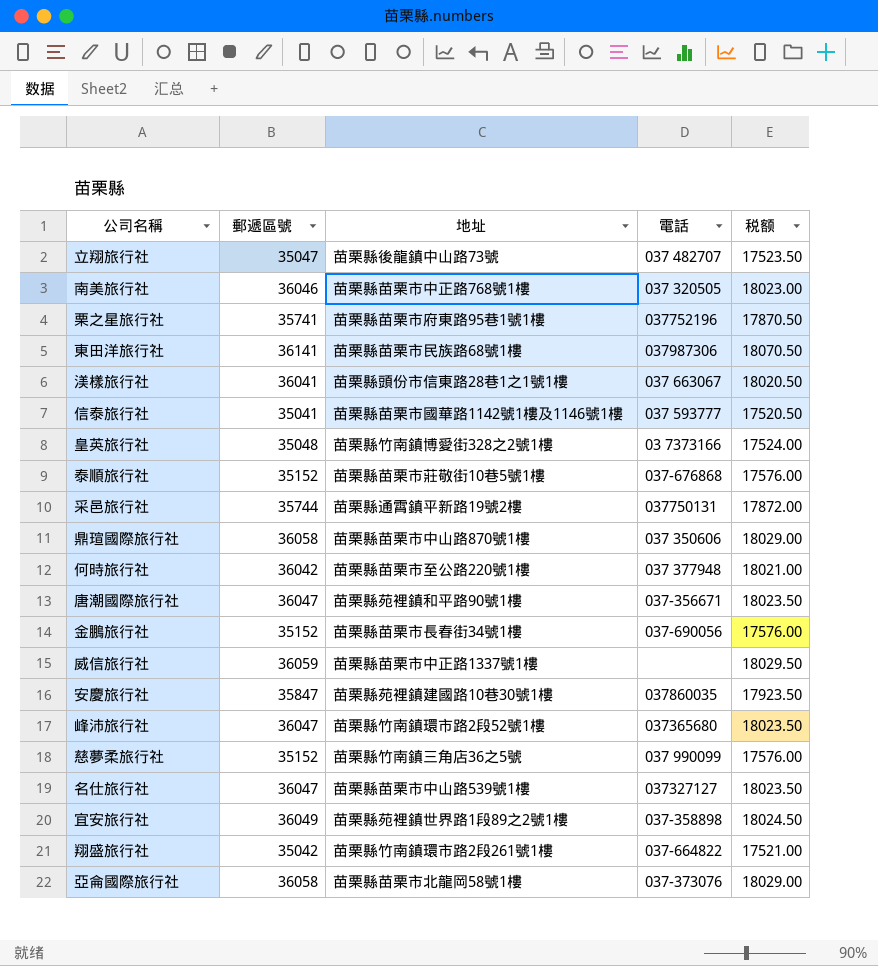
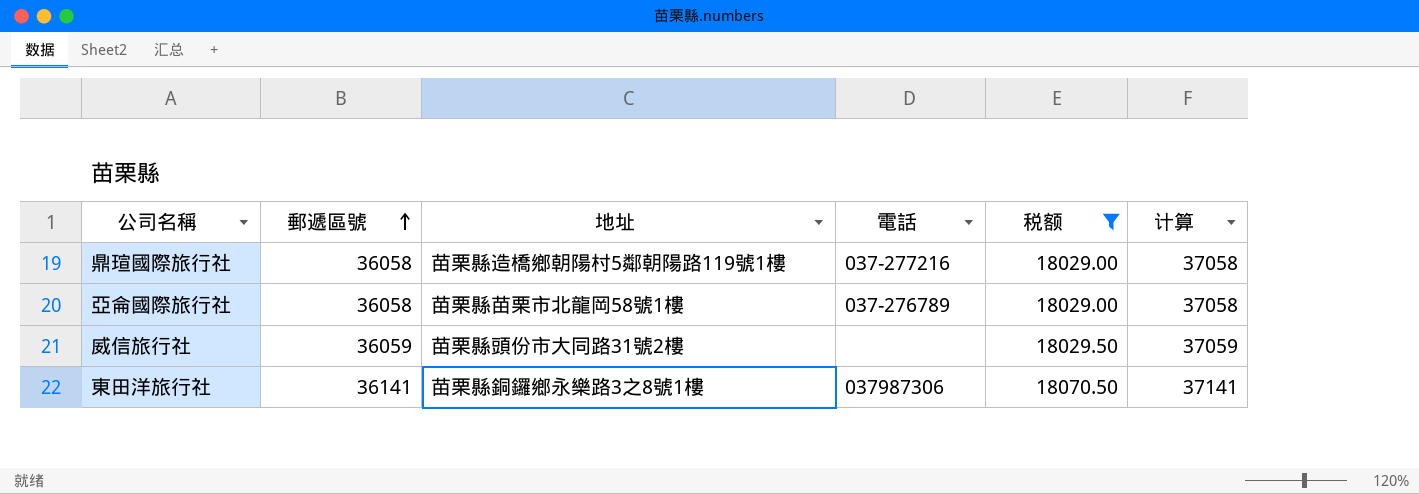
filter: none -> 税额 >= 18029.00
row order: none -> 郵遞區號 ascending
column 计算 | formula: none -> [郵遞區號] + 1000
鼎瑄國際旅行社 | 地址: 苗栗縣苗栗市中山路870號1樓 -> 苗栗縣造橋鄉朝陽村5鄰朝陽路119號1樓
鼎瑄國際旅行社 | 電話: 037 350606 -> 037-277216
亞侖國際旅行社 | 電話: 037-373076 -> 037-276789
威信旅行社 | 地址: 苗栗縣苗栗市中正路1337號1樓 -> 苗栗縣頭份市大同路31號2樓
東田洋旅行社 | 地址: 苗栗縣苗栗市民族路68號1樓 -> 苗栗縣銅鑼鄉永樂路3之8號1樓

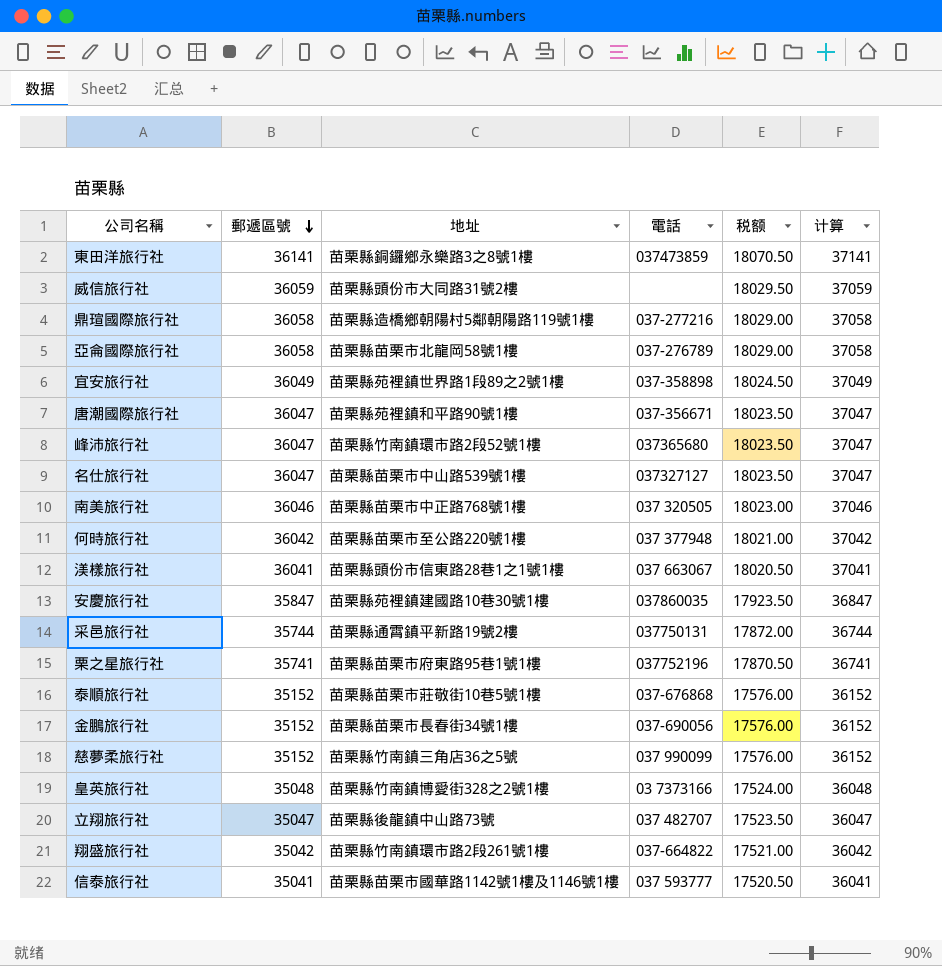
filter: 税额 >= 18029.00 -> none
row order: 郵遞區號 ascending -> 郵遞區號 descending
東田洋旅行社 | 電話: 037987306 -> 037473859

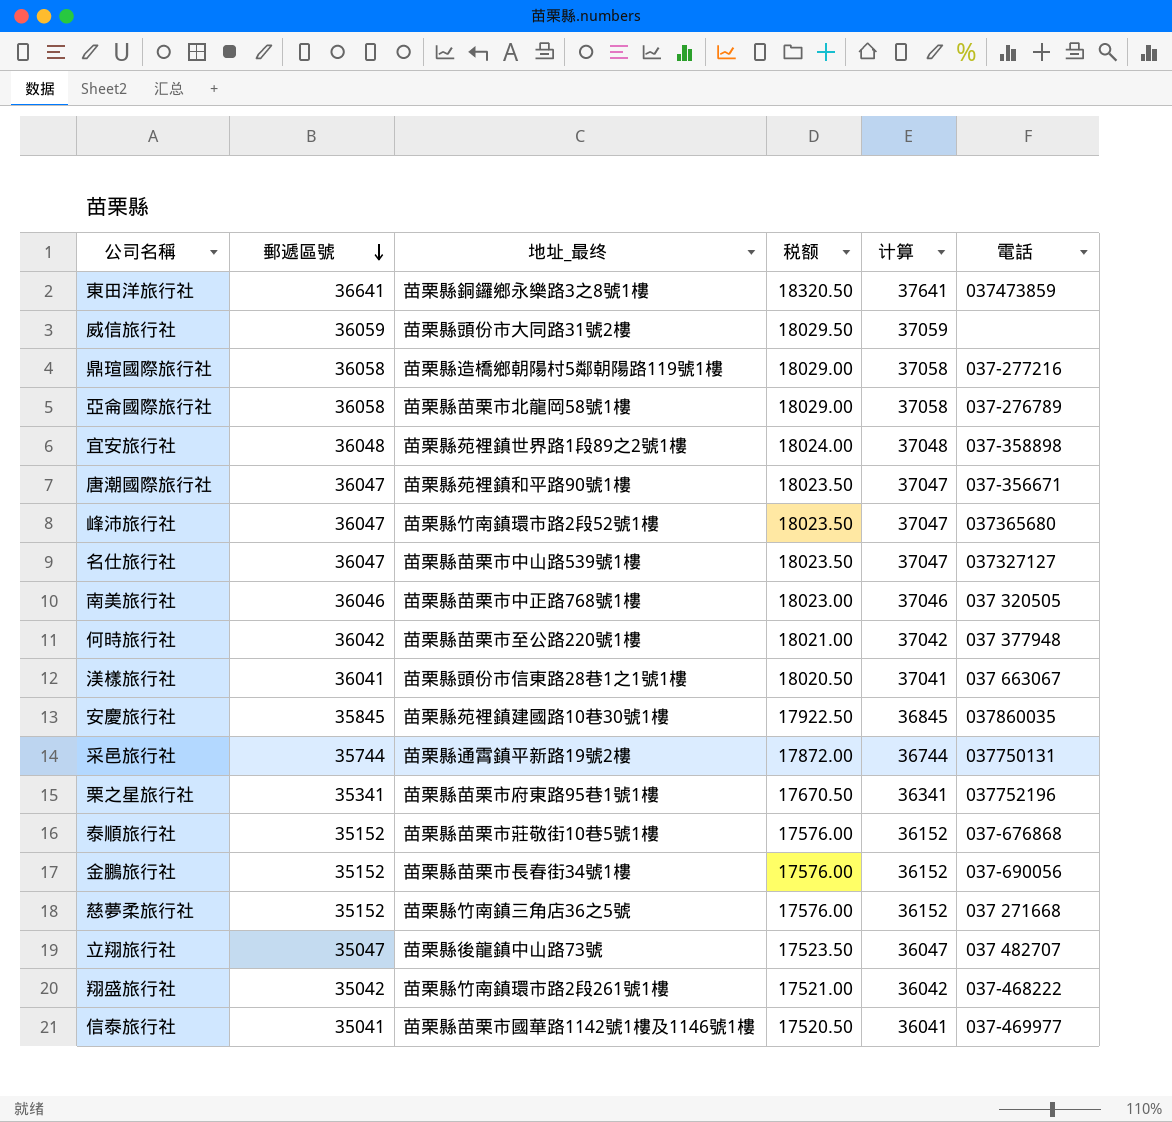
column name: 地址 -> 地址_最终
column 電話 | position: 4 -> 6
row 皇英旅行社: 35048 | 苗栗縣竹南鎮博愛街328之2號1樓 | 03 7373166 | 17524.00 | 36048 -> none
東田洋旅行社 | 郵遞區號: 36141 -> 36641
東田洋旅行社 | 税额: 18070.50 -> 18320.50
東田洋旅行社 | 计算: 37141 -> 37641
宜安旅行社 | 郵遞區號: 36049 -> 36048
宜安旅行社 | 税额: 18024.50 -> 18024.00
宜安旅行社 | 计算: 37049 -> 37048
安慶旅行社 | 郵遞區號: 35847 -> 35845
安慶旅行社 | 税额: 17923.50 -> 17922.50
安慶旅行社 | 计算: 36847 -> 36845
栗之星旅行社 | 郵遞區號: 35741 -> 35341
栗之星旅行社 | 税额: 17870.50 -> 17670.50
栗之星旅行社 | 计算: 36741 -> 36341
慈夢柔旅行社 | 電話: 037 990099 -> 037 271668
翔盛旅行社 | 電話: 037-664822 -> 037-468222
信泰旅行社 | 電話: 037 593777 -> 037-469977

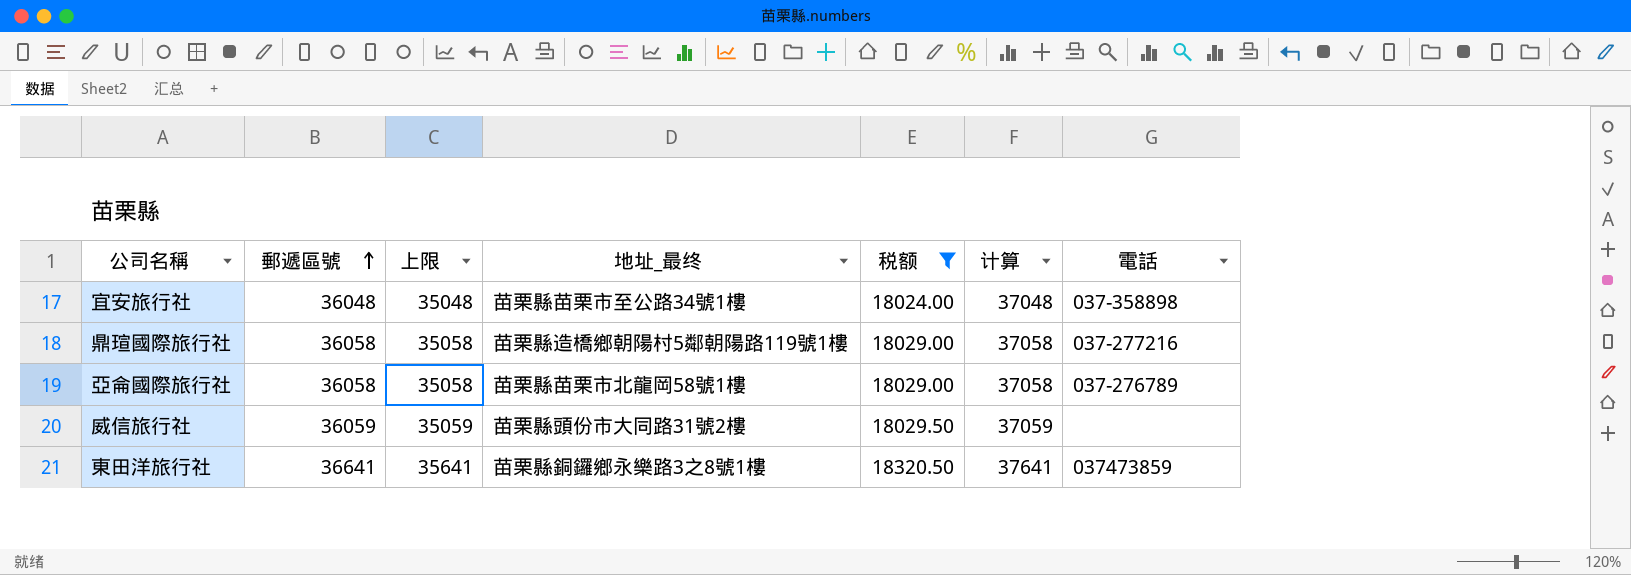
filter: none -> 税额 >= 18024.00
row order: 郵遞區號 descending -> 郵遞區號 ascending
column 上限 | formula: none -> [郵遞區號] - 1000
宜安旅行社 | 地址_最终: 苗栗縣苑裡鎮世界路1段89之2號1樓 -> 苗栗縣苗栗市至公路34號1樓

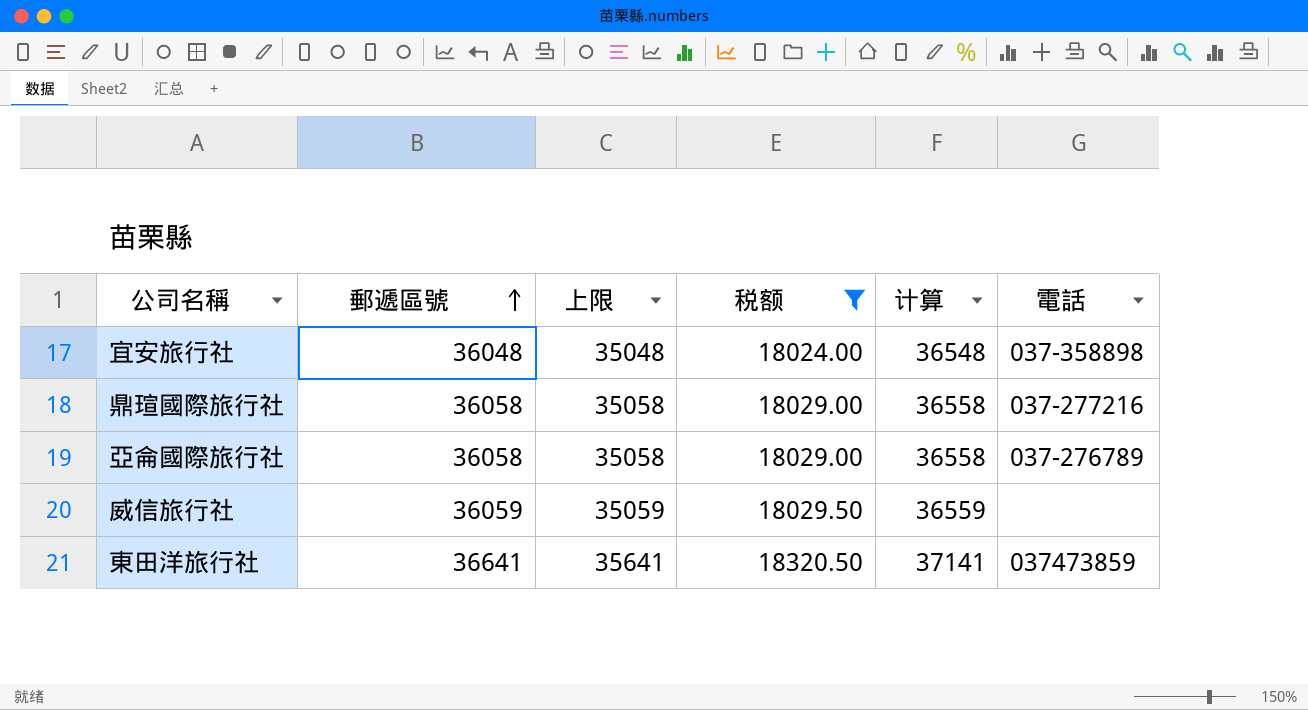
column 地址_最终 | position: 4 -> none
column 计算 | formula: [郵遞區號] + 1000 -> [郵遞區號] + 500

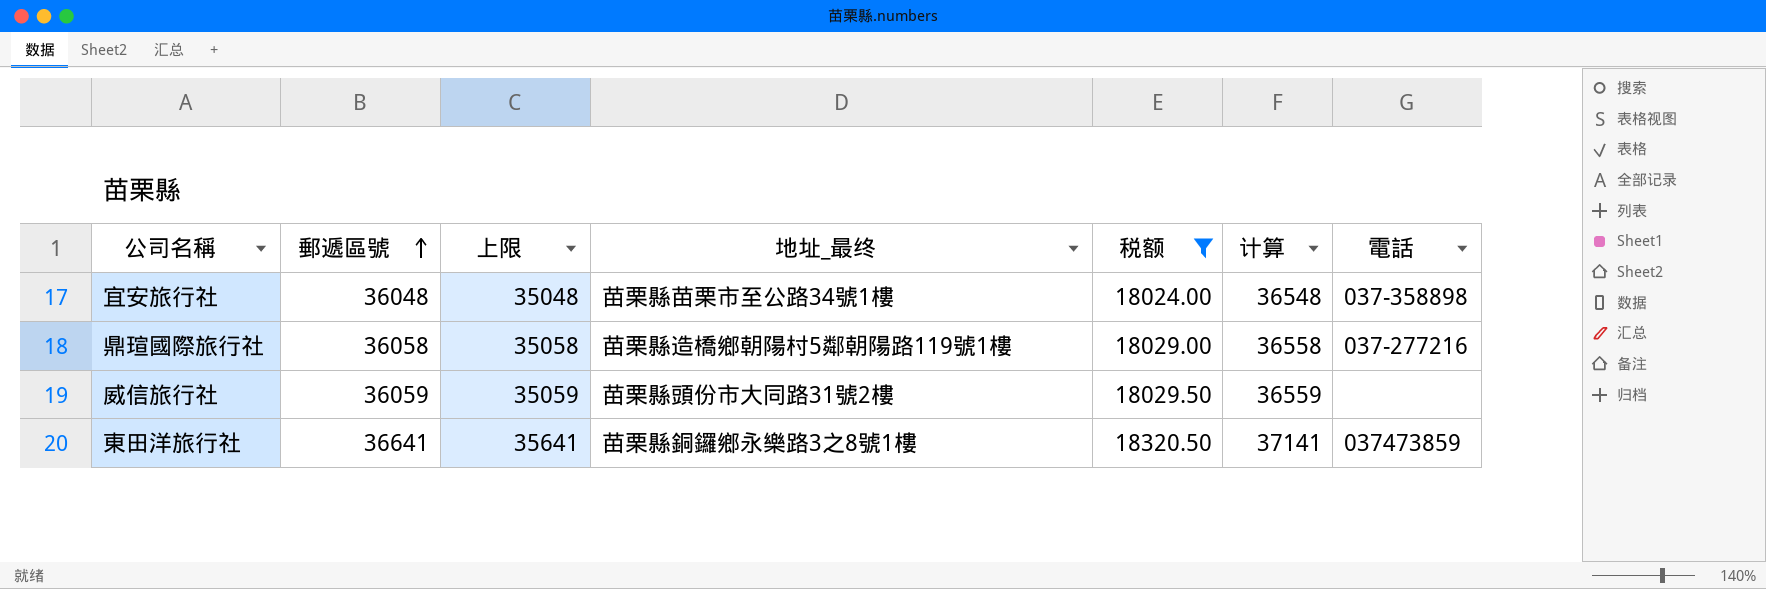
column 地址_最终 | position: none -> 4
row 亞侖國際旅行社: 36058 | 35058 | 18029.00 | 36558 | 037-276789 -> none

